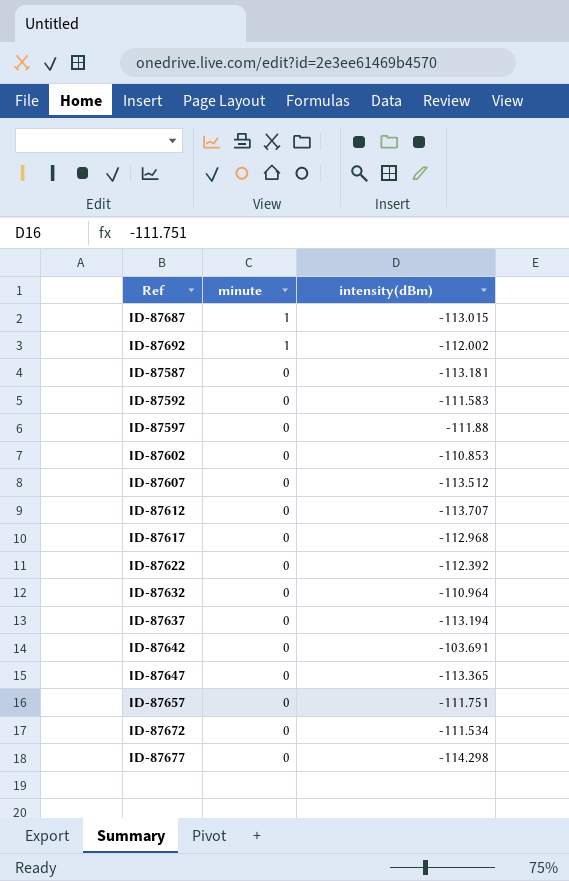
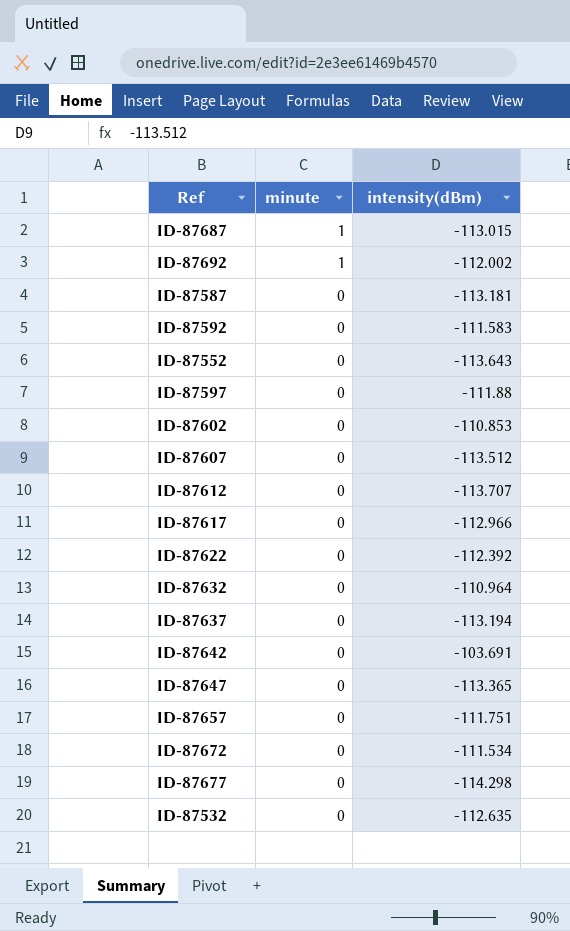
row ID-87552: none -> 0 | -113.643
ID-87617 | intensity(dBm): -112.968 -> -112.966
row ID-87532: none -> 0 | -112.635

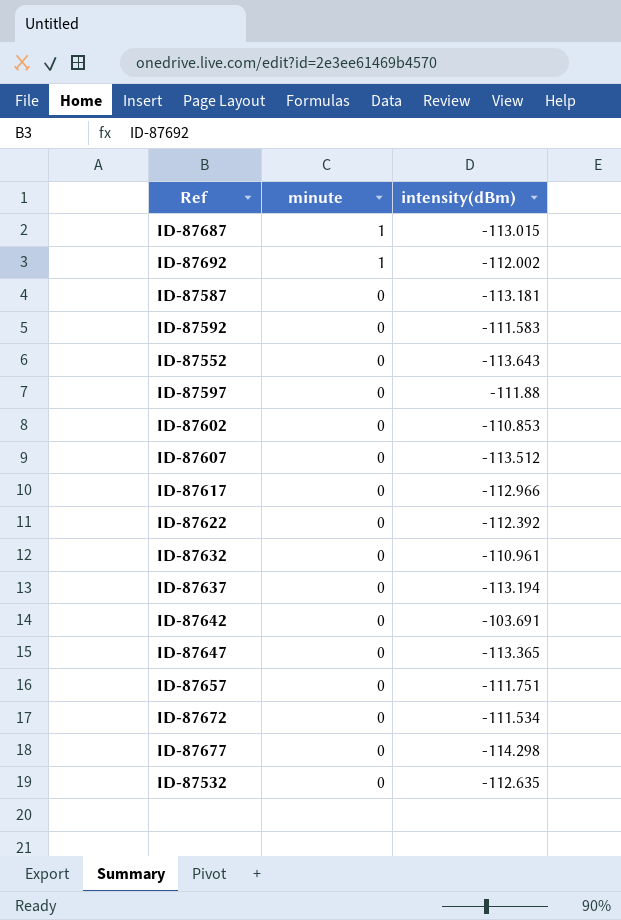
row ID-87612: 0 | -113.707 -> none
ID-87632 | intensity(dBm): -110.964 -> -110.961

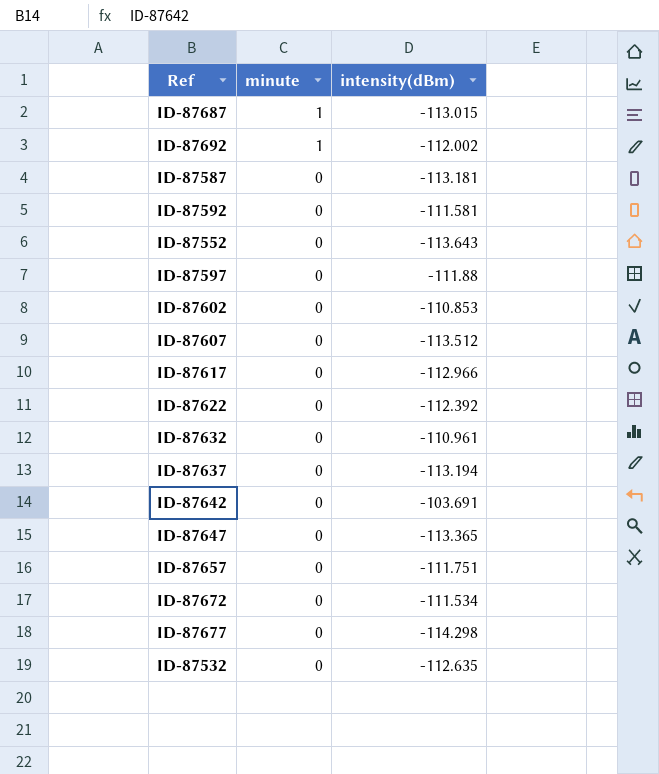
ID-87592 | intensity(dBm): -111.583 -> -111.581

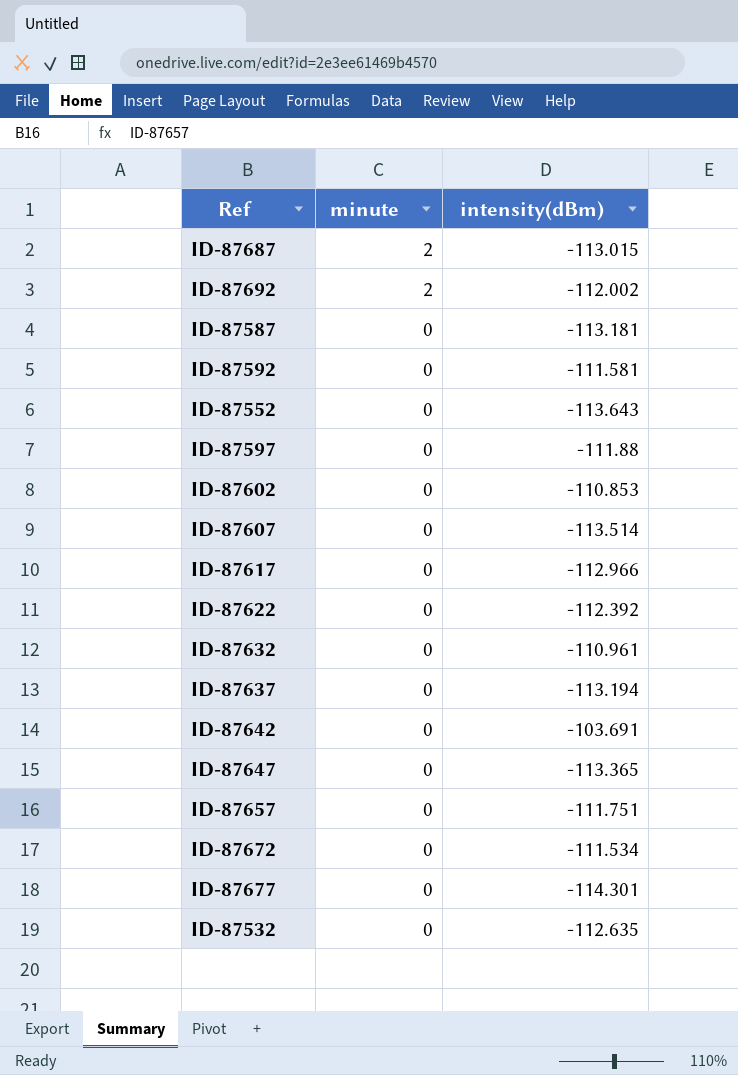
ID-87687 | minute: 1 -> 2
ID-87692 | minute: 1 -> 2
ID-87607 | intensity(dBm): -113.512 -> -113.514
ID-87677 | intensity(dBm): -114.298 -> -114.301

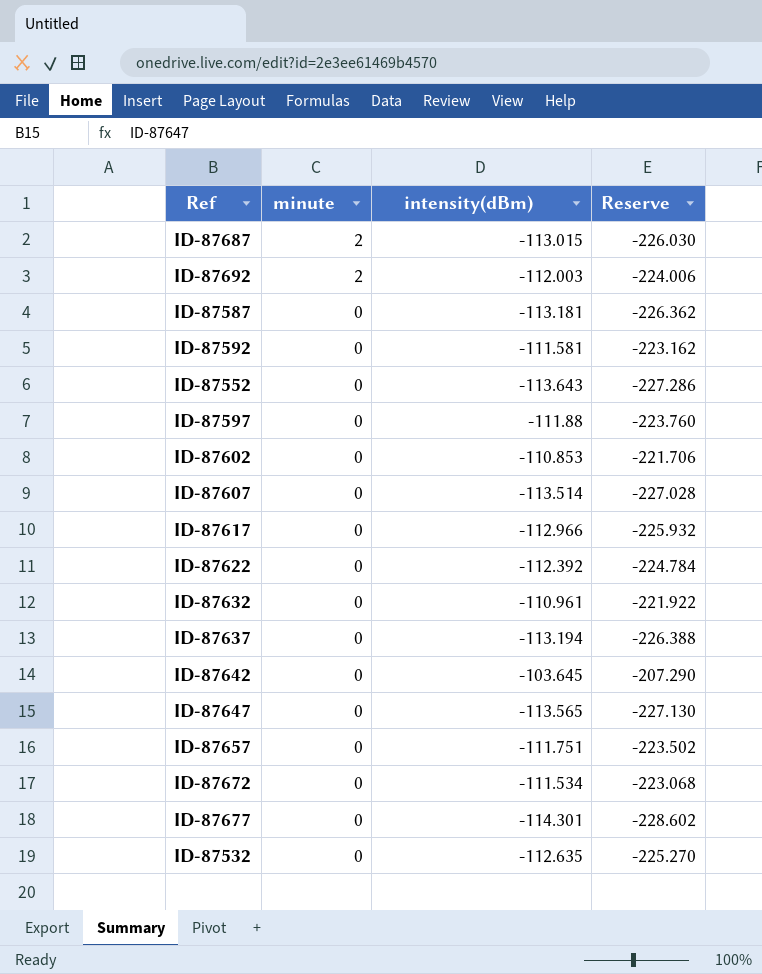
column Reserve | formula: none -> [intensity(dBm)] * 2
ID-87692 | intensity(dBm): -112.002 -> -112.003
ID-87642 | intensity(dBm): -103.691 -> -103.645
ID-87647 | intensity(dBm): -113.365 -> -113.565

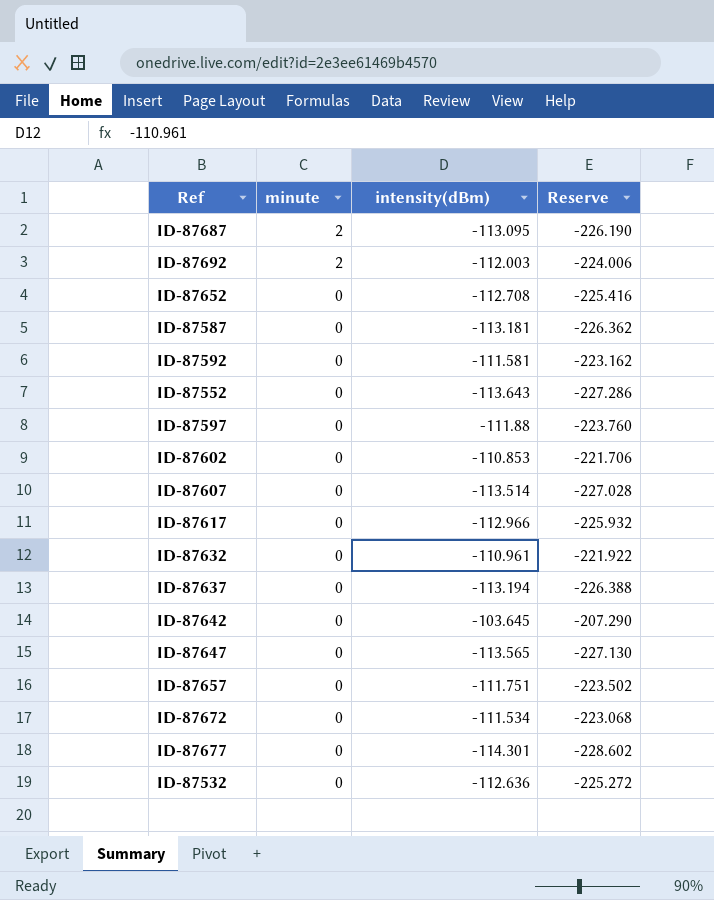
row ID-87622: 0 | -112.392 | -224.784 -> none
ID-87687 | intensity(dBm): -113.015 -> -113.095
ID-87687 | Reserve: -226.030 -> -226.190
row ID-87652: none -> 0 | -112.708 | -225.416
ID-87532 | intensity(dBm): -112.635 -> -112.636
ID-87532 | Reserve: -225.270 -> -225.272

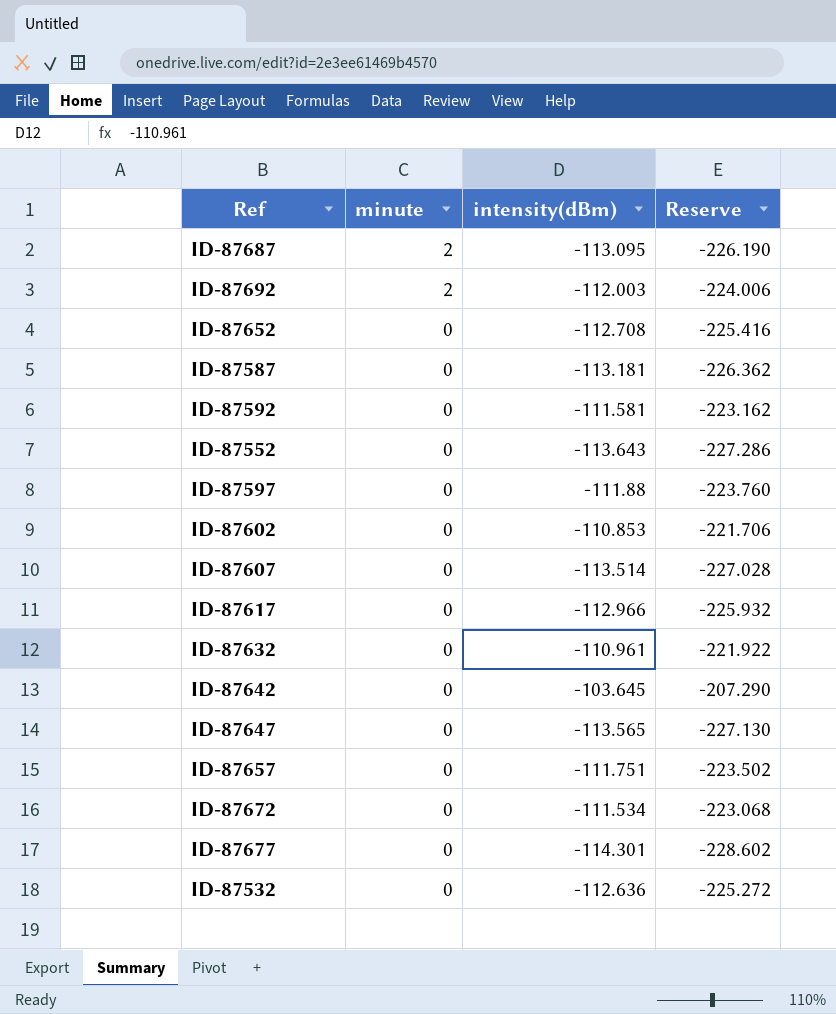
row ID-87637: 0 | -113.194 | -226.388 -> none

